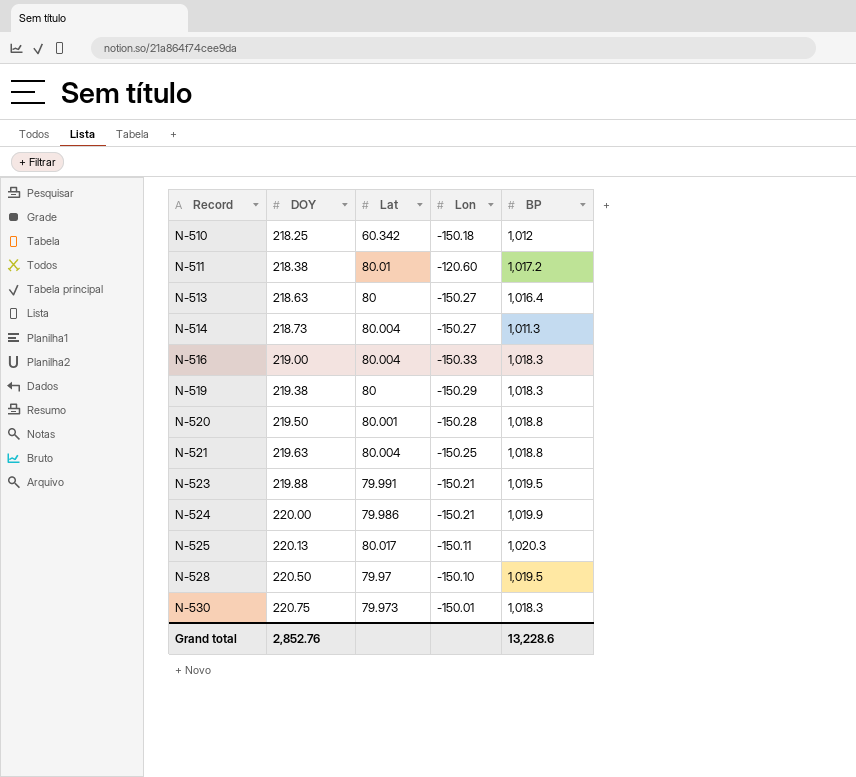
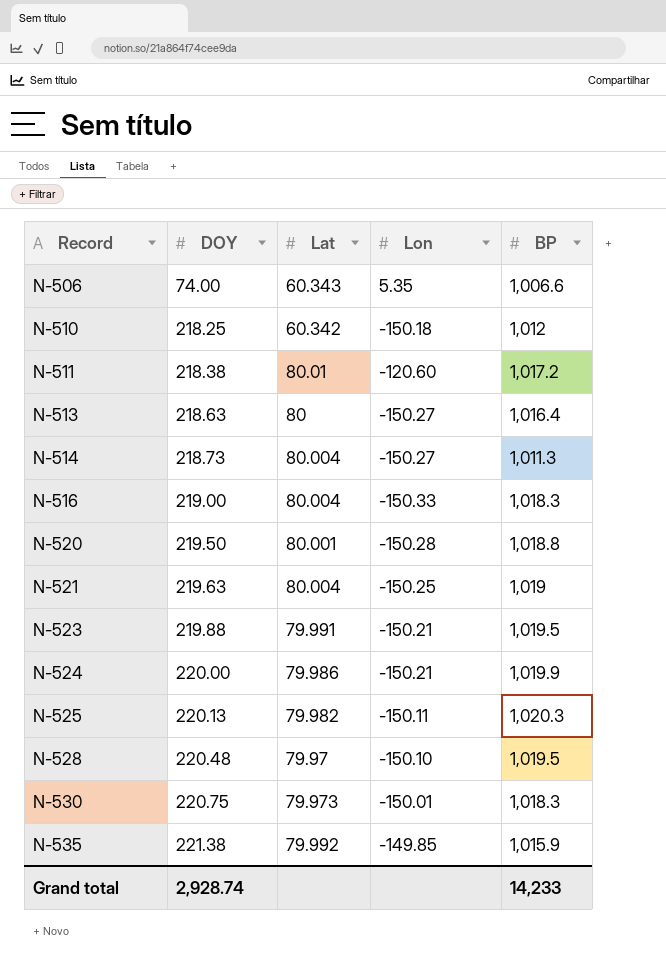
row N-519: 219.38 | 80 | -150.29 | 1,018.3 -> none
row N-506: none -> 74.00 | 60.343 | 5.35 | 1,006.6
N-521 | BP: 1,018.8 -> 1,019
N-525 | Lat: 80.017 -> 79.982
N-528 | DOY: 220.50 -> 220.48
row N-535: none -> 221.38 | 79.992 | -149.85 | 1,015.9
Grand total | DOY: 2,852.76 -> 2,928.74
Grand total | BP: 13,228.6 -> 14,233

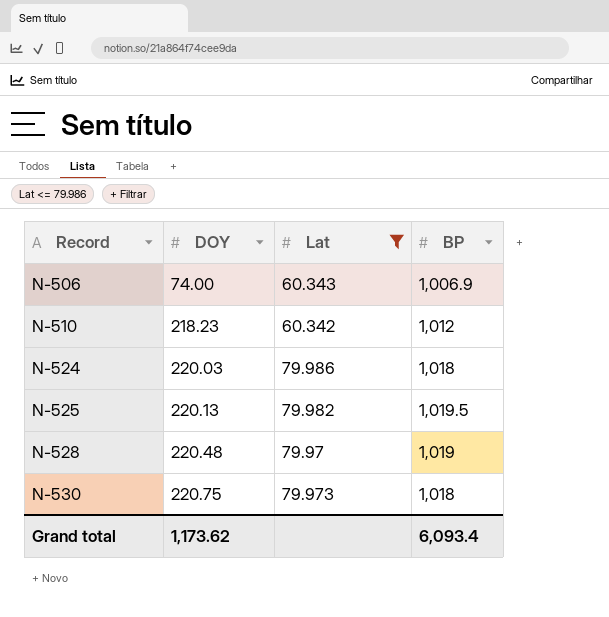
filter: none -> Lat <= 79.986
column Lon | position: 4 -> none
N-506 | BP: 1,006.6 -> 1,006.9
N-510 | DOY: 218.25 -> 218.23
N-524 | DOY: 220.00 -> 220.03
N-524 | BP: 1,019.9 -> 1,018
N-525 | BP: 1,020.3 -> 1,019.5
N-528 | BP: 1,019.5 -> 1,019
N-530 | BP: 1,018.3 -> 1,018
Grand total | DOY: 2,928.74 -> 1,173.62
Grand total | BP: 14,233 -> 6,093.4

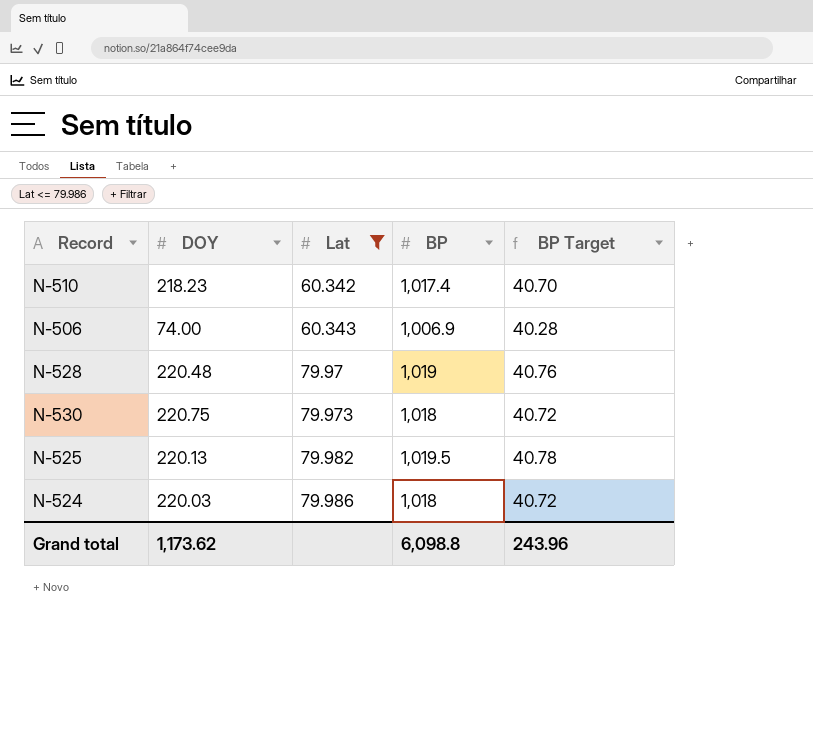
row order: Record ascending -> Lat ascending
column BP Target | formula: none -> [BP] * 0.04
N-510 | BP: 1,012 -> 1,017.4
Grand total | BP: 6,093.4 -> 6,098.8

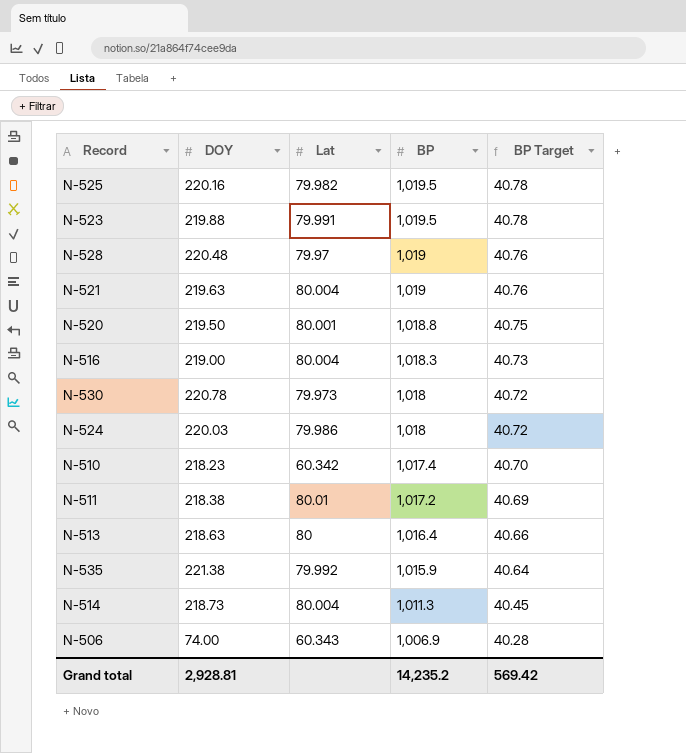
filter: Lat <= 79.986 -> none
row order: Lat ascending -> BP descending
N-525 | DOY: 220.13 -> 220.16
N-530 | DOY: 220.75 -> 220.78
Grand total | DOY: 1,173.62 -> 2,928.81
Grand total | BP: 6,098.8 -> 14,235.2
Grand total | BP Target: 243.96 -> 569.42

